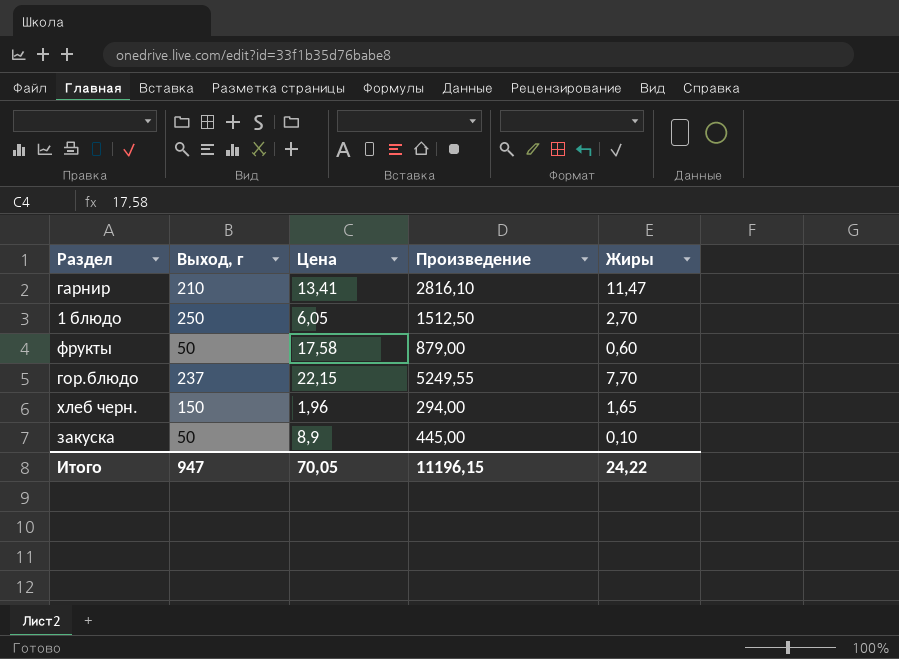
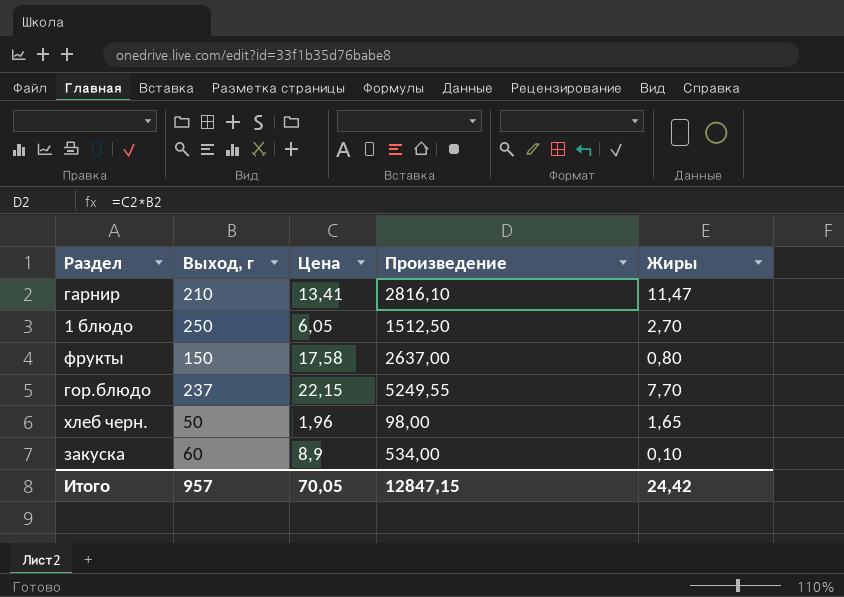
фрукты | Выход, г: 50 -> 150
фрукты | Произведение: 879,00 -> 2637,00
фрукты | Жиры: 0,60 -> 0,80
хлеб черн. | Выход, г: 150 -> 50
хлеб черн. | Произведение: 294,00 -> 98,00
закуска | Выход, г: 50 -> 60
закуска | Произведение: 445,00 -> 534,00
Итого | Выход, г: 947 -> 957
Итого | Произведение: 11196,15 -> 12847,15
Итого | Жиры: 24,22 -> 24,42

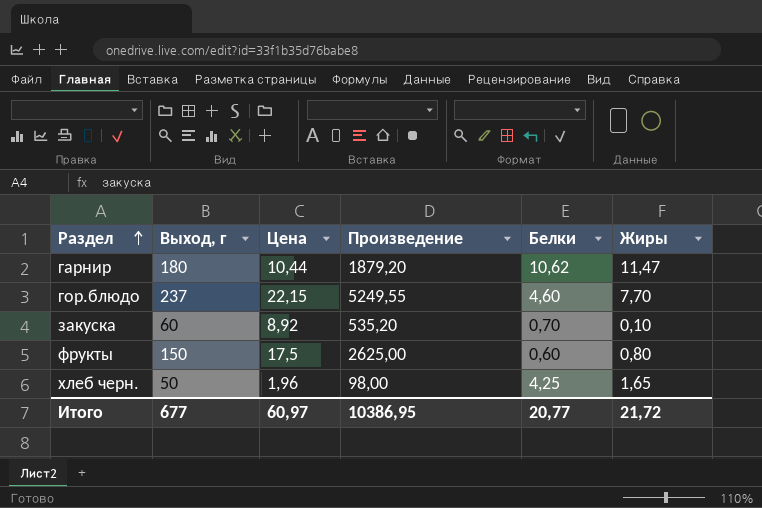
row order: none -> Раздел ascending
column Белки | position: none -> 5
row 1 блюдо: 250 | 6,05 | 1512,50 | 2,70 -> none
гарнир | Выход, г: 210 -> 180
гарнир | Цена: 13,41 -> 10,44
гарнир | Произведение: 2816,10 -> 1879,20
закуска | Цена: 8,9 -> 8,92
закуска | Произведение: 534,00 -> 535,20
фрукты | Цена: 17,58 -> 17,5
фрукты | Произведение: 2637,00 -> 2625,00
Итого | Выход, г: 957 -> 677
Итого | Цена: 70,05 -> 60,97
Итого | Произведение: 12847,15 -> 10386,95
Итого | Жиры: 24,42 -> 21,72

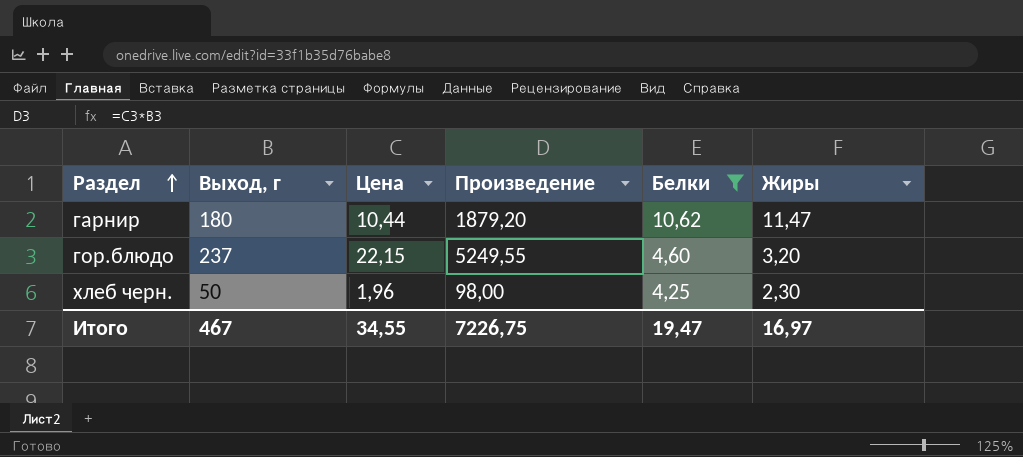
filter: none -> Белки >= 4,25
гор.блюдо | Жиры: 7,70 -> 3,20
хлеб черн. | Жиры: 1,65 -> 2,30
Итого | Выход, г: 677 -> 467
Итого | Цена: 60,97 -> 34,55
Итого | Произведение: 10386,95 -> 7226,75
Итого | Белки: 20,77 -> 19,47
Итого | Жиры: 21,72 -> 16,97

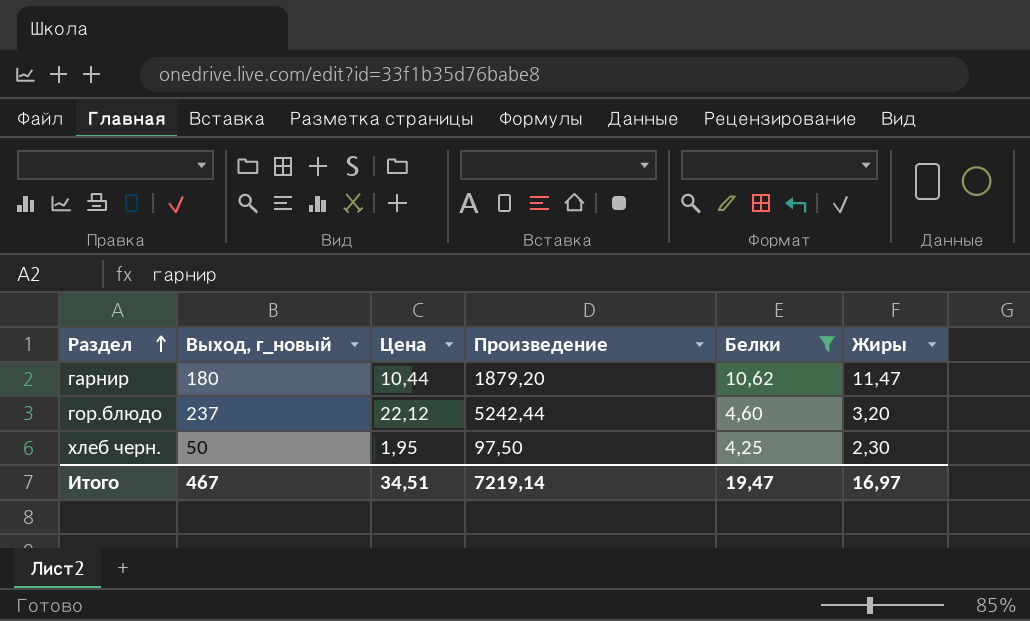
column name: Выход, г -> Выход, г_новый
гор.блюдо | Цена: 22,15 -> 22,12
гор.блюдо | Произведение: 5249,55 -> 5242,44
хлеб черн. | Цена: 1,96 -> 1,95
хлеб черн. | Произведение: 98,00 -> 97,50
Итого | Цена: 34,55 -> 34,51
Итого | Произведение: 7226,75 -> 7219,14

